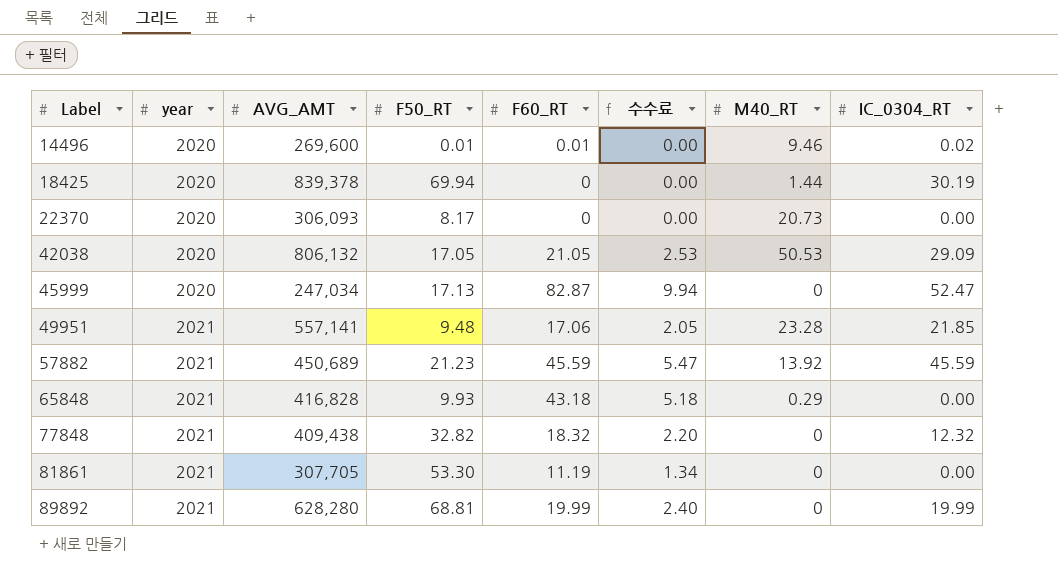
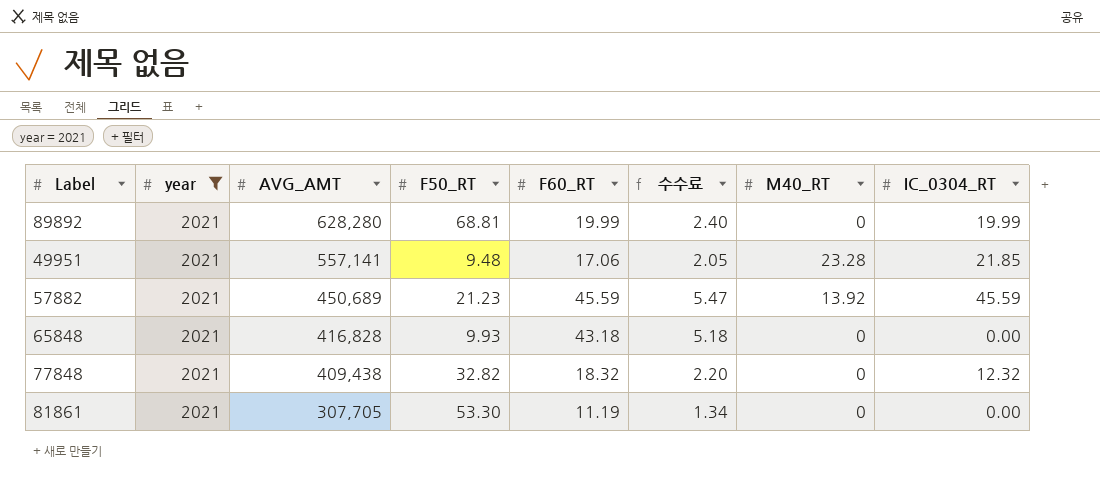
filter: none -> year = 2021
row order: Label ascending -> AVG_AMT descending
65848 | M40_RT: 0.29 -> 0

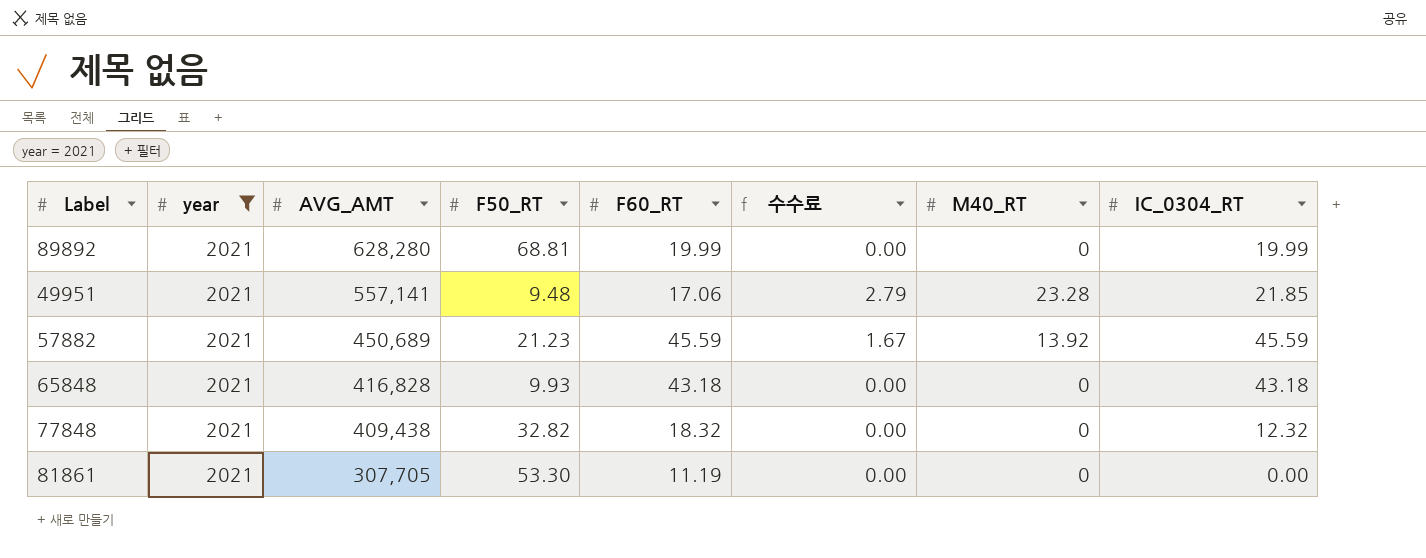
column 수수료 | formula: [F60_RT] * 0.12 -> [M40_RT] * 0.12
65848 | IC_0304_RT: 0.00 -> 43.18

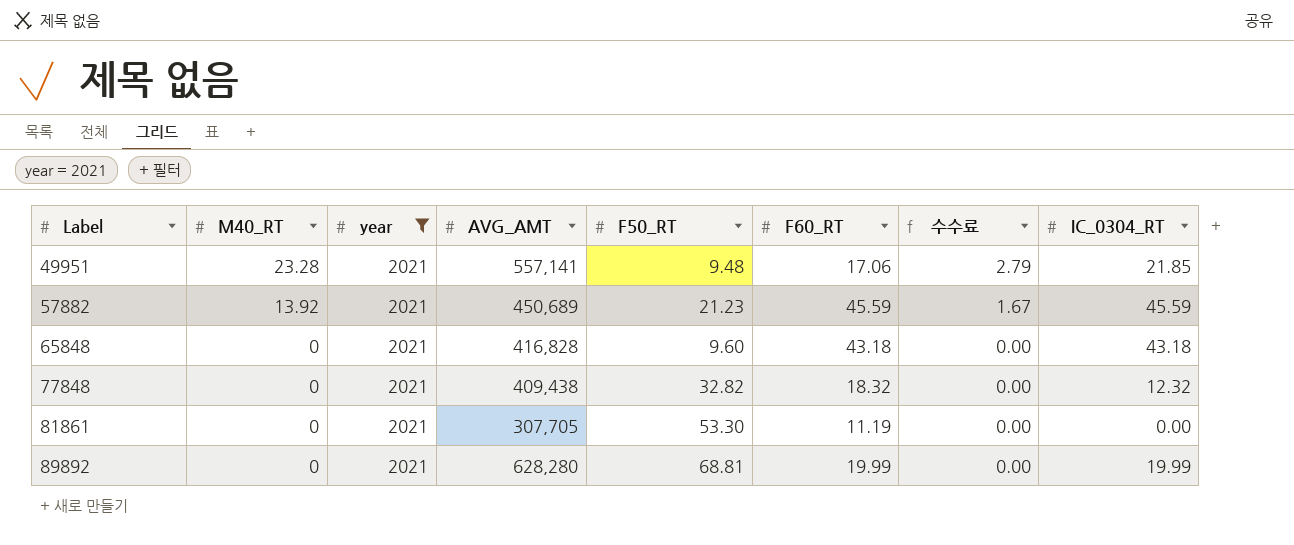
row order: AVG_AMT descending -> Label ascending
column M40_RT | position: 7 -> 2
65848 | F50_RT: 9.93 -> 9.60

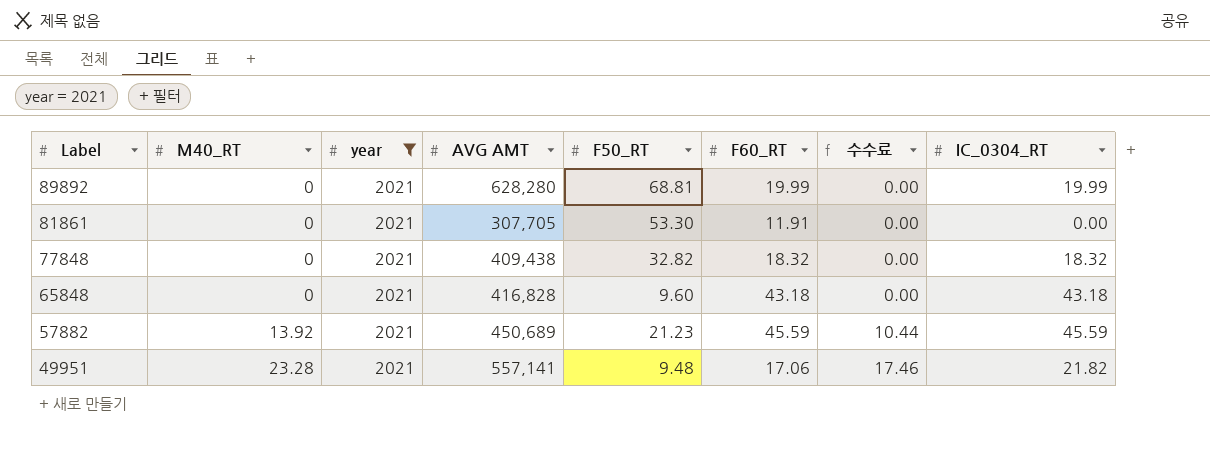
row order: Label ascending -> Label descending
column name: AVG_AMT -> AVG AMT
column 수수료 | formula: [M40_RT] * 0.12 -> [M40_RT] * 0.75
81861 | F60_RT: 11.19 -> 11.91
77848 | IC_0304_RT: 12.32 -> 18.32
49951 | IC_0304_RT: 21.85 -> 21.82

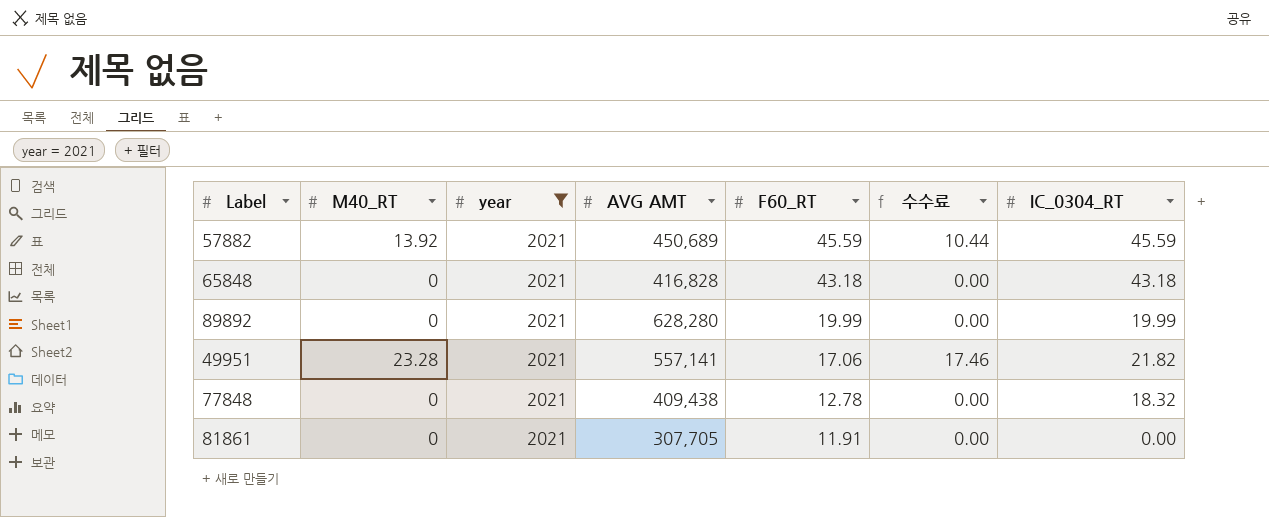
row order: Label descending -> F60_RT descending
column F50_RT | position: 5 -> none
77848 | F60_RT: 18.32 -> 12.78

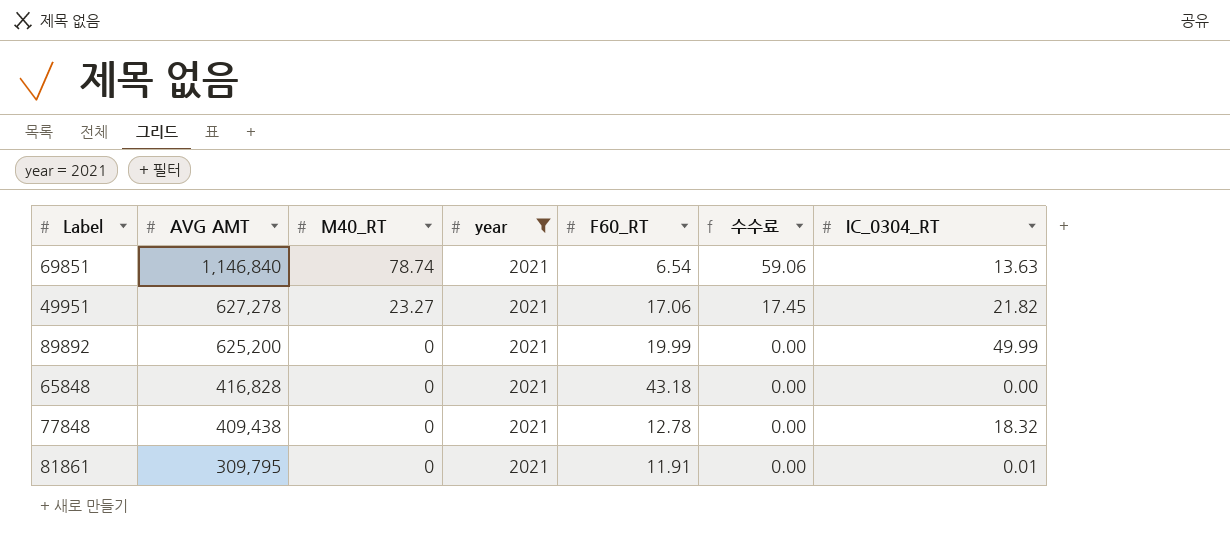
row order: F60_RT descending -> AVG AMT descending
column AVG AMT | position: 4 -> 2
row 57882: 13.92 | 2021 | 450,689 | 45.59 | 10.44 | 45.59 -> none
row 69851: none -> 1,146,840 | 78.74 | 2021 | 6.54 | 59.06 | 13.63
49951 | AVG AMT: 557,141 -> 627,278
49951 | M40_RT: 23.28 -> 23.27
49951 | 수수료: 17.46 -> 17.45
89892 | AVG AMT: 628,280 -> 625,200
89892 | IC_0304_RT: 19.99 -> 49.99
65848 | IC_0304_RT: 43.18 -> 0.00
81861 | AVG AMT: 307,705 -> 309,795
81861 | IC_0304_RT: 0.00 -> 0.01

